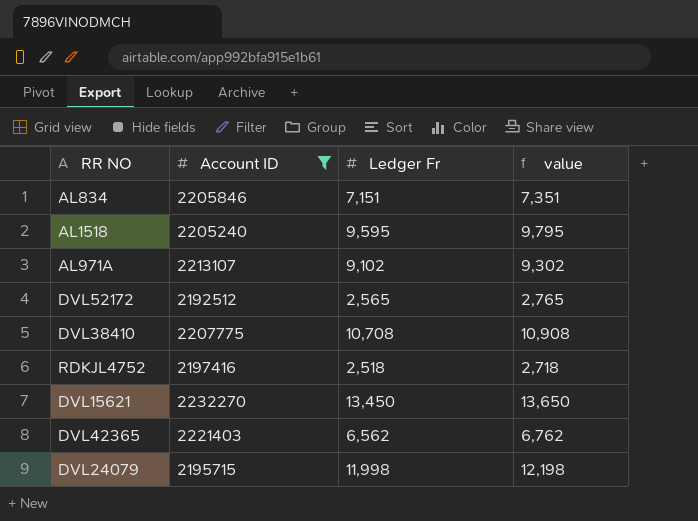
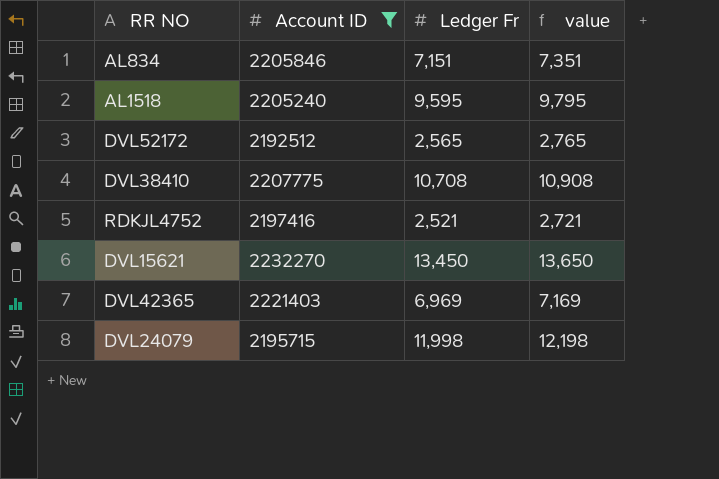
row AL971A: 2213107 | 9,102 | 9,302 -> none
RDKJL4752 | Ledger Fr: 2,518 -> 2,521
RDKJL4752 | value: 2,718 -> 2,721
DVL42365 | Ledger Fr: 6,562 -> 6,969
DVL42365 | value: 6,762 -> 7,169

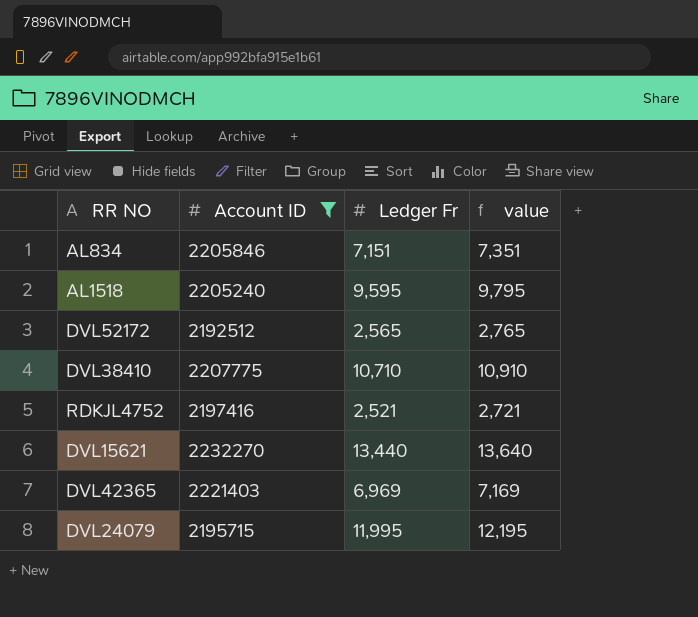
DVL38410 | Ledger Fr: 10,708 -> 10,710
DVL38410 | value: 10,908 -> 10,910
DVL15621 | Ledger Fr: 13,450 -> 13,440
DVL15621 | value: 13,650 -> 13,640
DVL24079 | Ledger Fr: 11,998 -> 11,995
DVL24079 | value: 12,198 -> 12,195

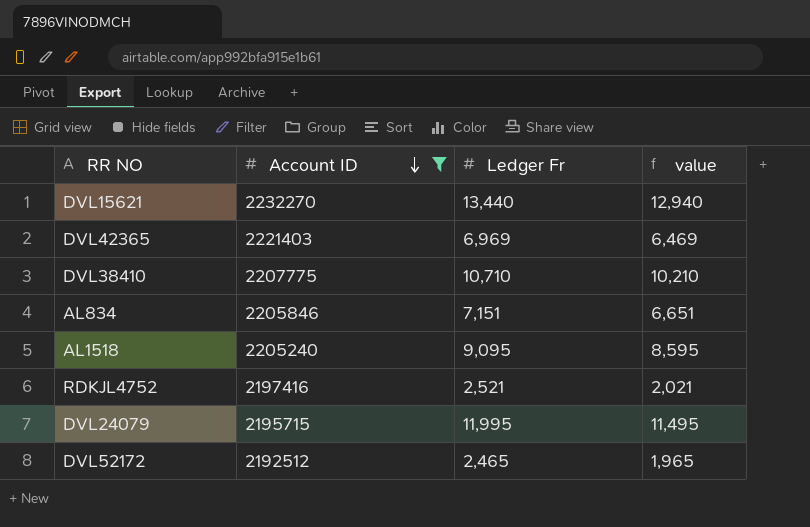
row order: none -> Account ID descending
column value | formula: [Ledger Fr] + 200 -> [Ledger Fr] - 500
AL1518 | Ledger Fr: 9,595 -> 9,095
DVL52172 | Ledger Fr: 2,565 -> 2,465

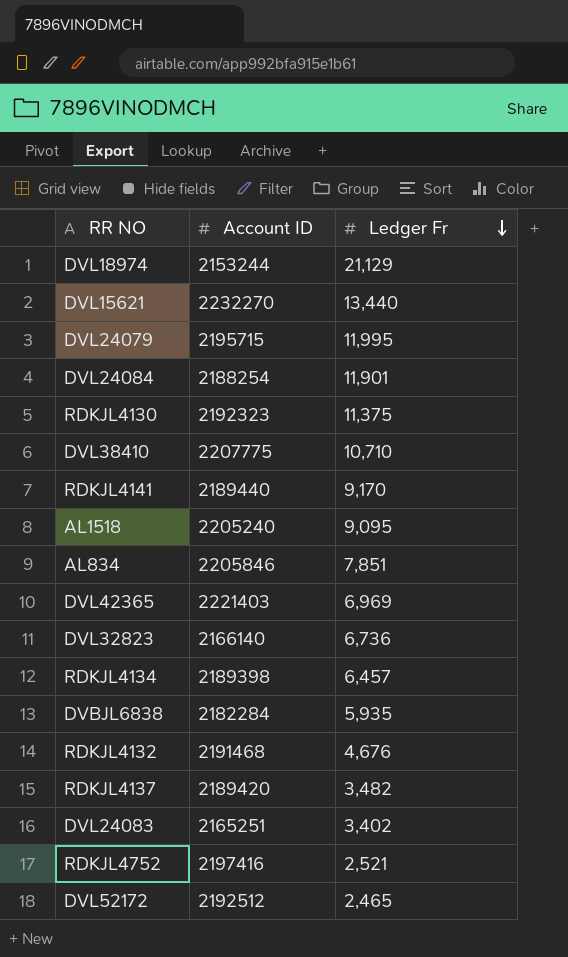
filter: Account ID >= 2192512 -> none
row order: Account ID descending -> Ledger Fr descending
column value | formula: [Ledger Fr] - 500 -> none
AL834 | Ledger Fr: 7,151 -> 7,851

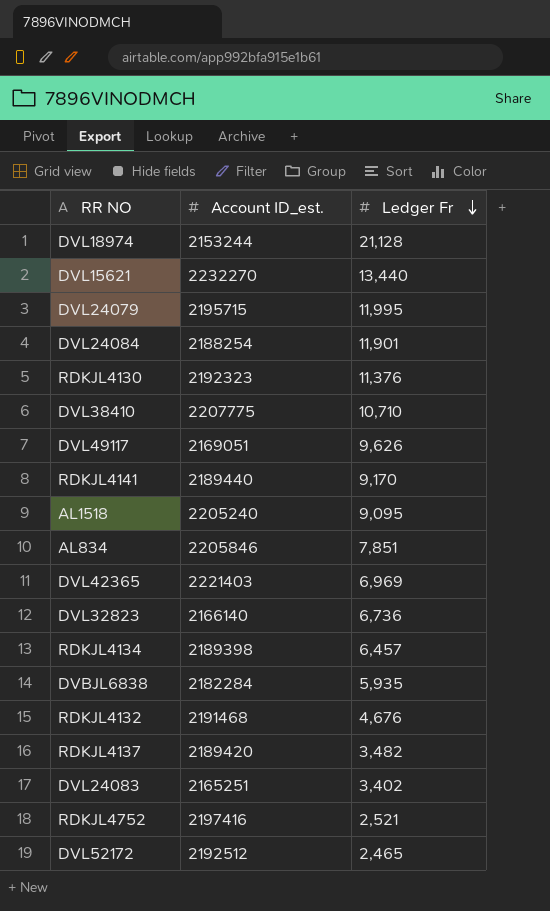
column name: Account ID -> Account ID_est.
DVL18974 | Ledger Fr: 21,129 -> 21,128
RDKJL4130 | Ledger Fr: 11,375 -> 11,376
row DVL49117: none -> 2169051 | 9,626

